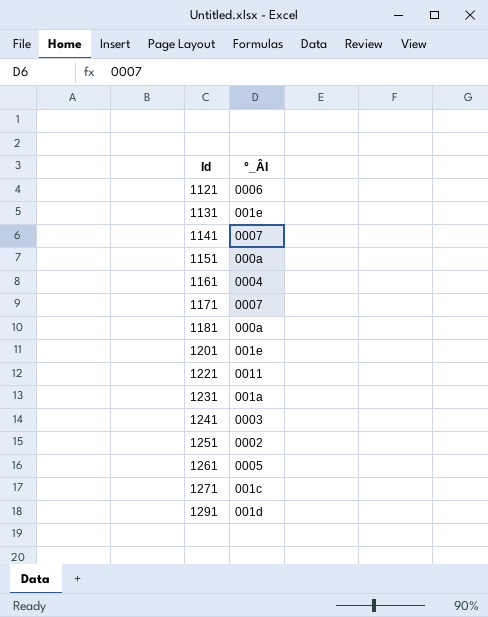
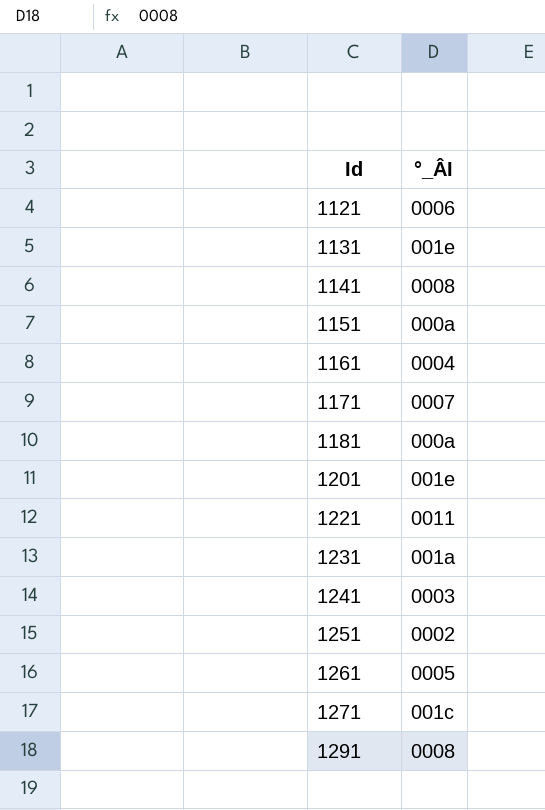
1141 | °_ÂI: 0007 -> 0008
1291 | °_ÂI: 001d -> 0008

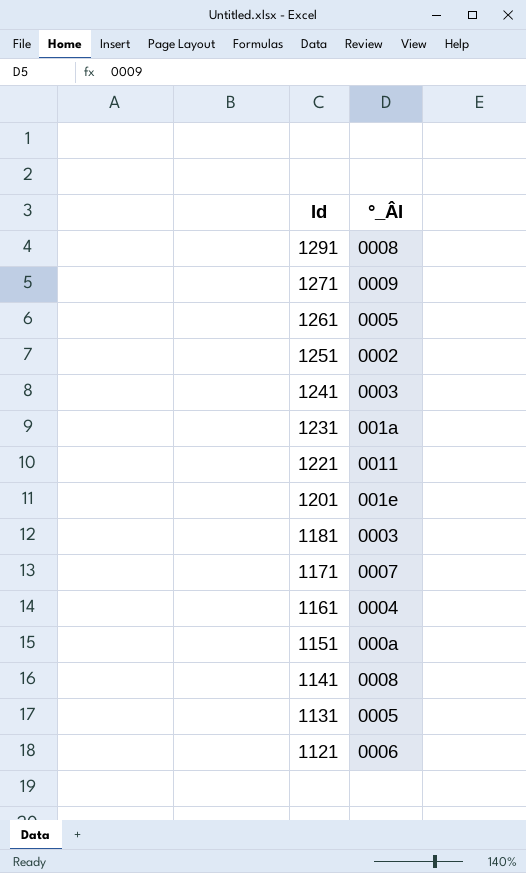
row order: Id ascending -> Id descending
1271 | °_ÂI: 001c -> 0009
1181 | °_ÂI: 000a -> 0003
1131 | °_ÂI: 001e -> 0005

